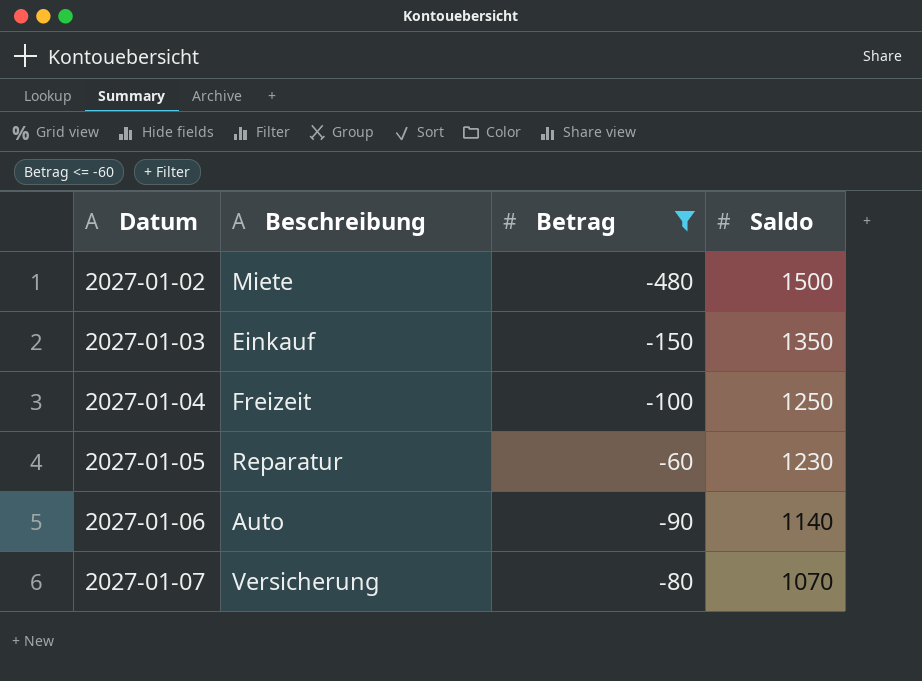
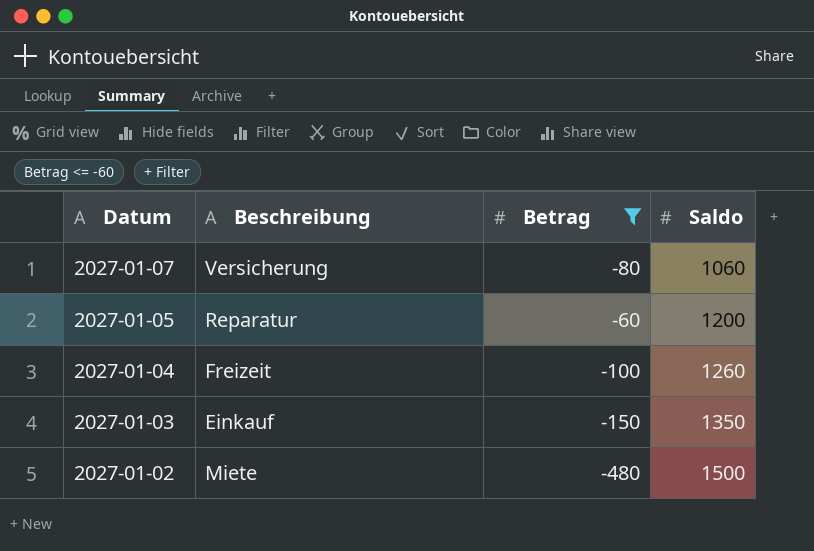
row order: Datum ascending -> Datum descending
row 2027-01-06: Auto | -90 | 1140 -> none
2027-01-07 | Saldo: 1070 -> 1060
2027-01-05 | Saldo: 1230 -> 1200
2027-01-04 | Saldo: 1250 -> 1260

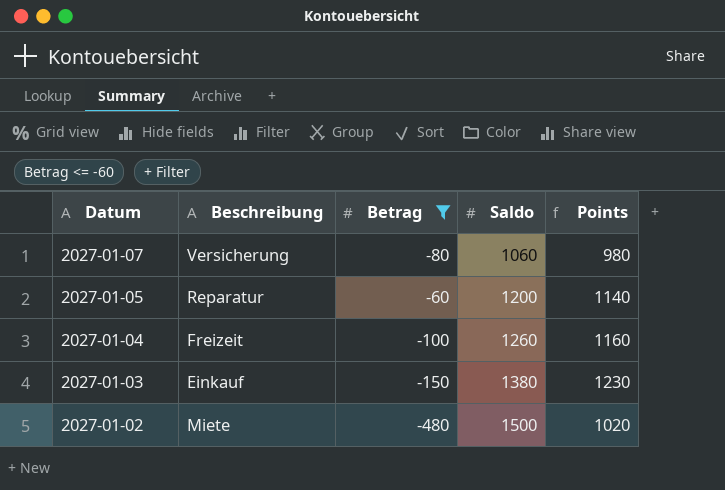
column Points | formula: none -> [Betrag] + [Saldo]
2027-01-03 | Saldo: 1350 -> 1380

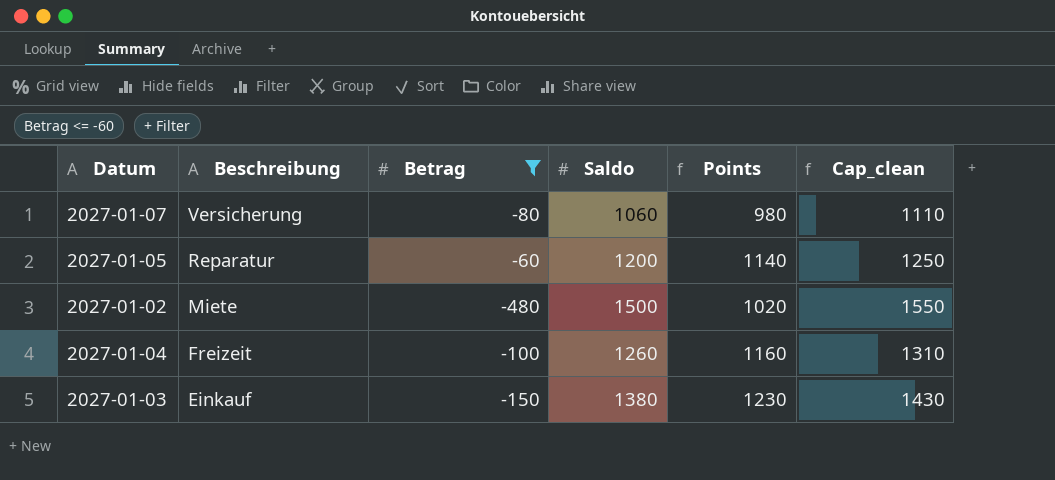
row order: Datum descending -> Beschreibung descending
column Cap_clean | formula: none -> [Saldo] + 50

